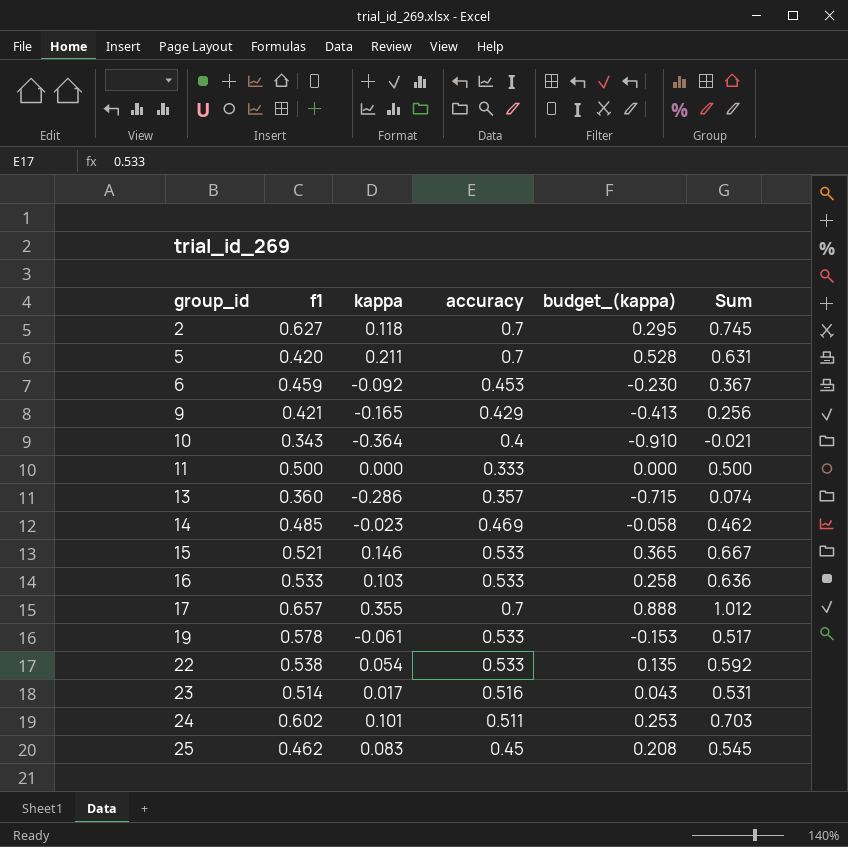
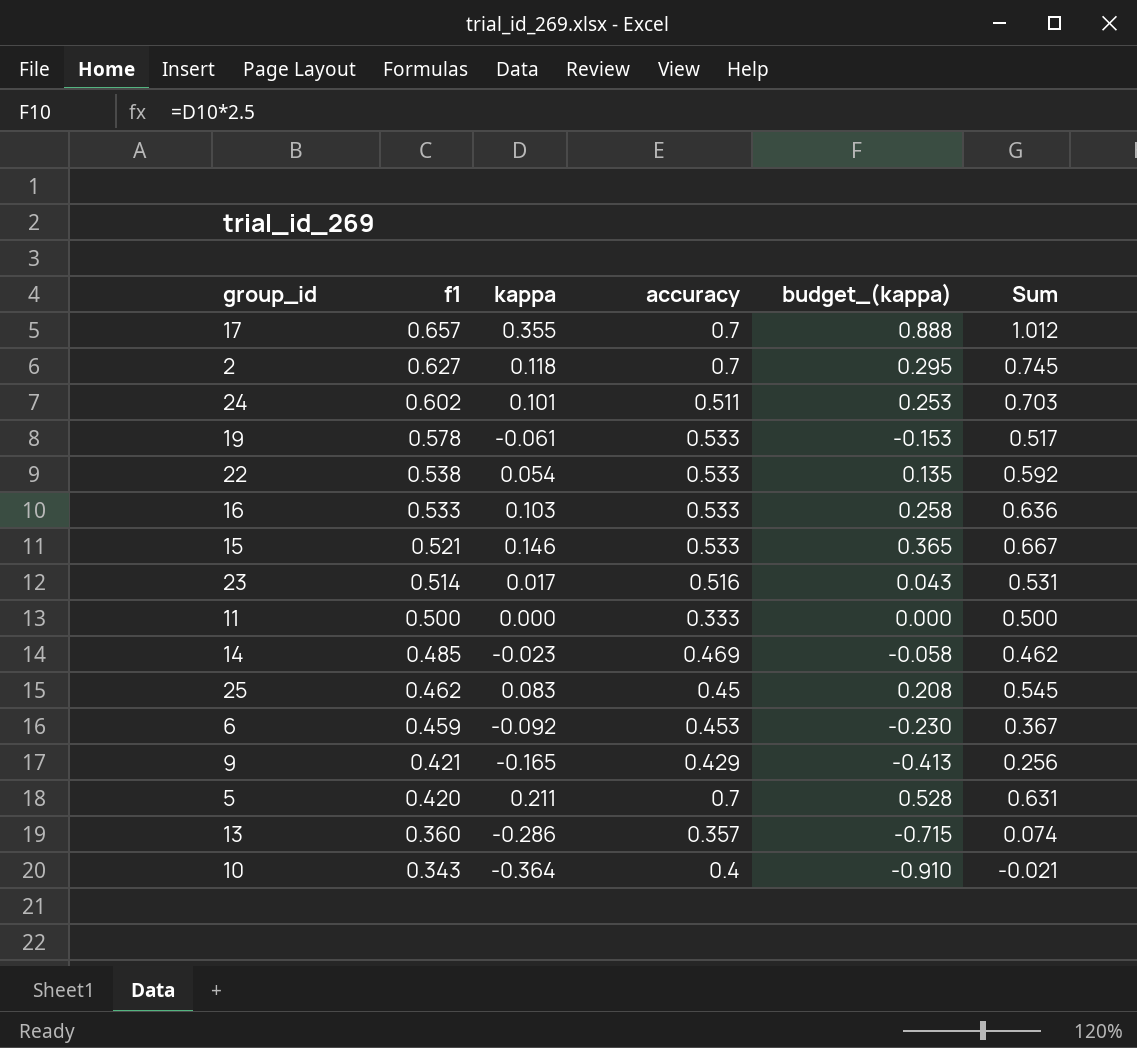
row order: group_id ascending -> f1 descending

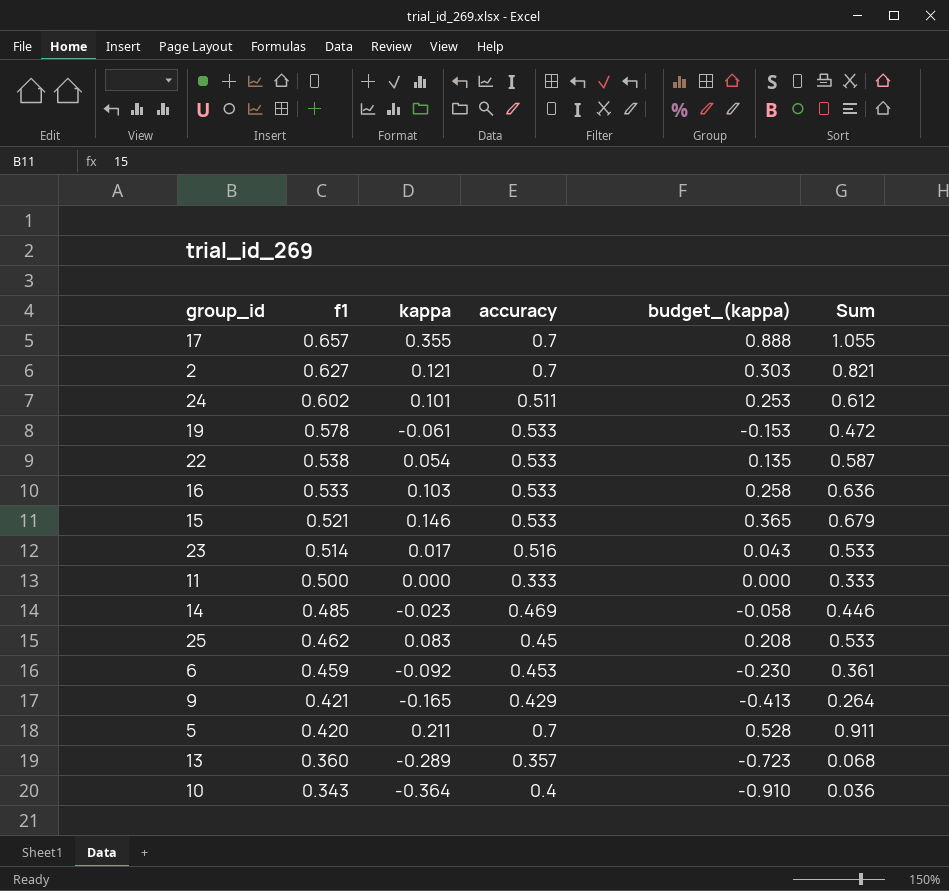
column Sum | formula: [f1] + [kappa] -> [kappa] + [accuracy]
2 | kappa: 0.118 -> 0.121
2 | budget_(kappa): 0.295 -> 0.303
13 | kappa: -0.286 -> -0.289
13 | budget_(kappa): -0.715 -> -0.723

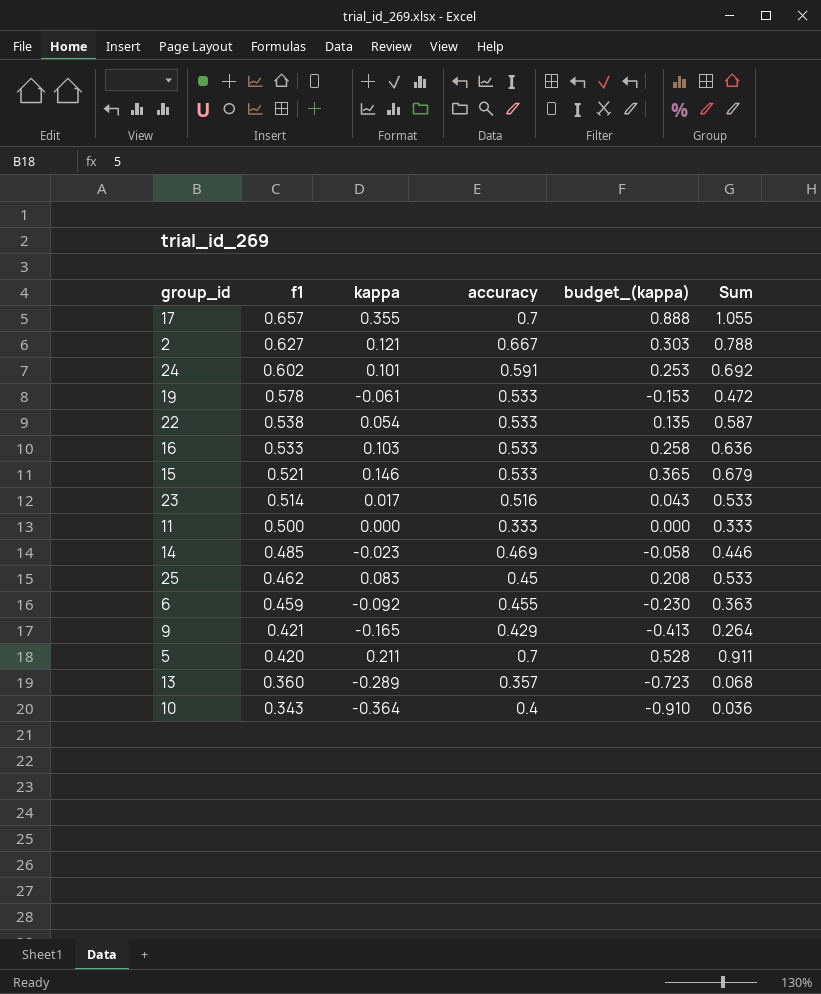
2 | accuracy: 0.7 -> 0.667
2 | Sum: 0.821 -> 0.788
24 | accuracy: 0.511 -> 0.591
24 | Sum: 0.612 -> 0.692
6 | accuracy: 0.453 -> 0.455
6 | Sum: 0.361 -> 0.363

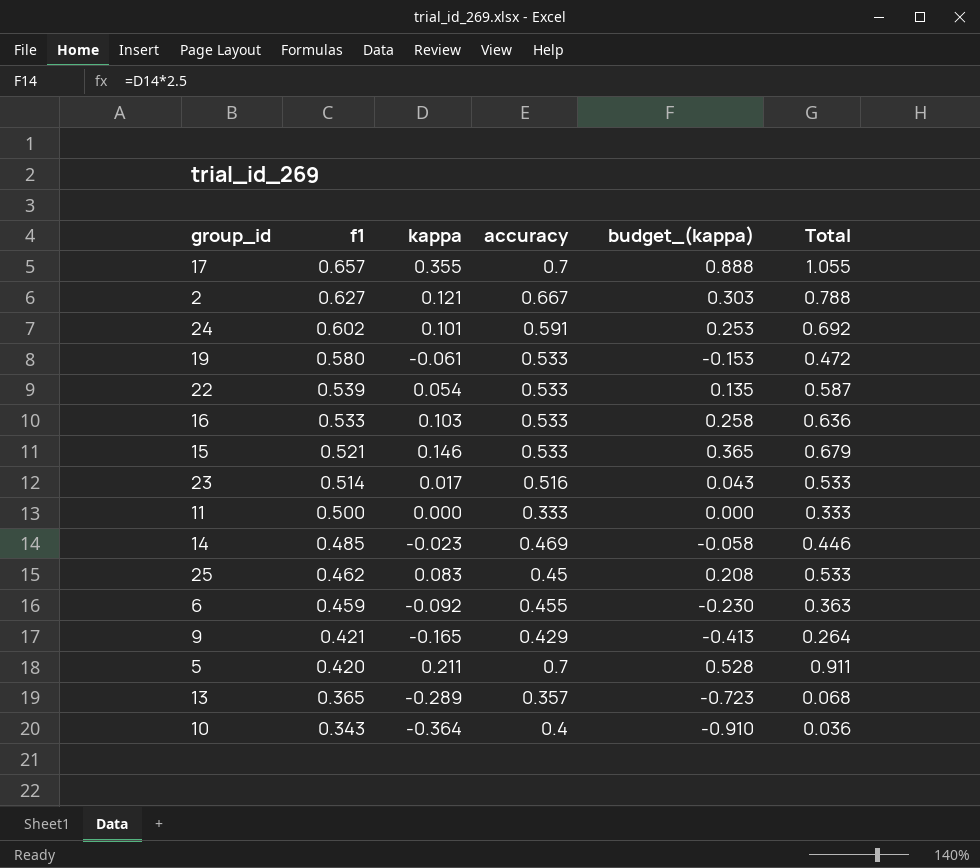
column name: Sum -> Total
19 | f1: 0.578 -> 0.580
22 | f1: 0.538 -> 0.539
13 | f1: 0.360 -> 0.365

